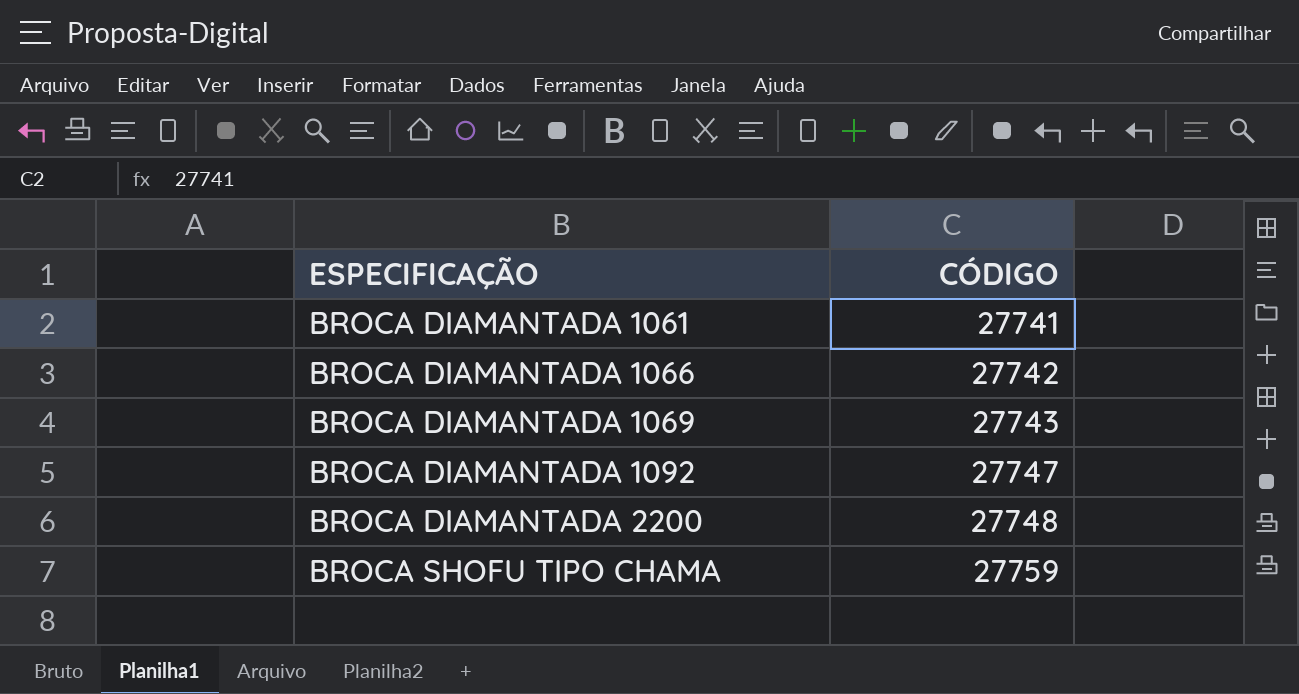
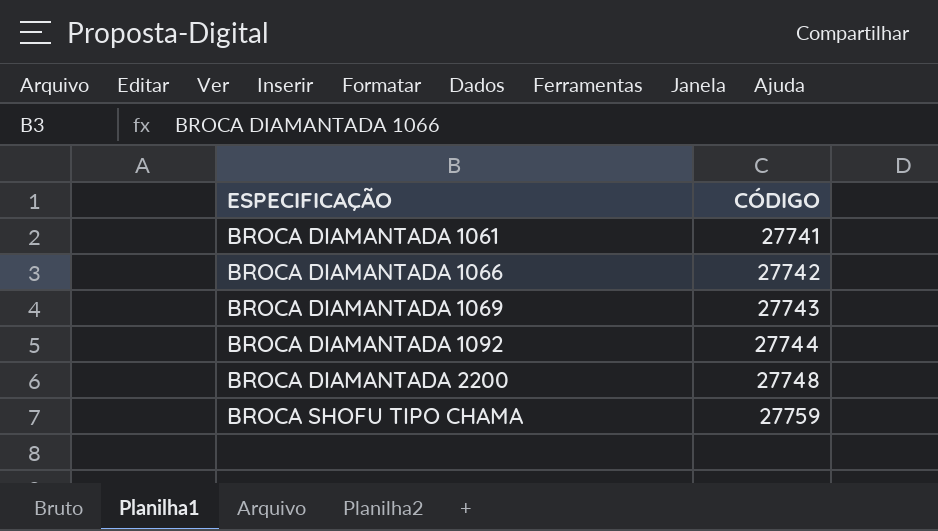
BROCA DIAMANTADA 1092 | CÓDIGO: 27747 -> 27744

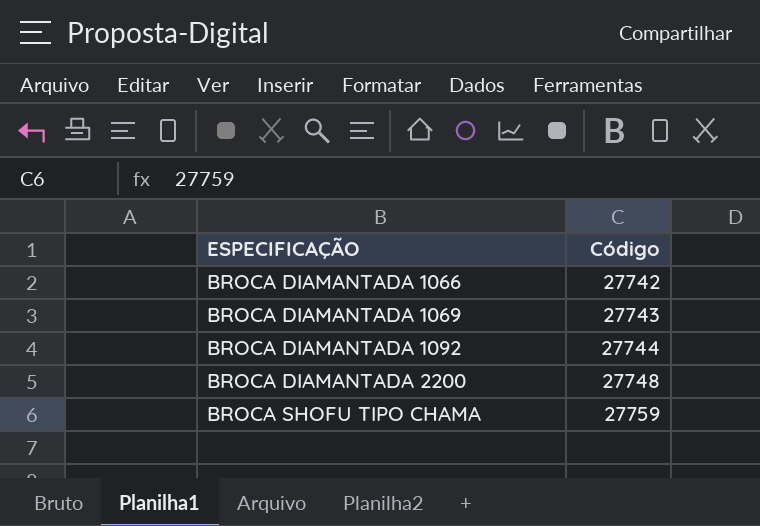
column name: CÓDIGO -> Código
row BROCA DIAMANTADA 1061: 27741 -> none

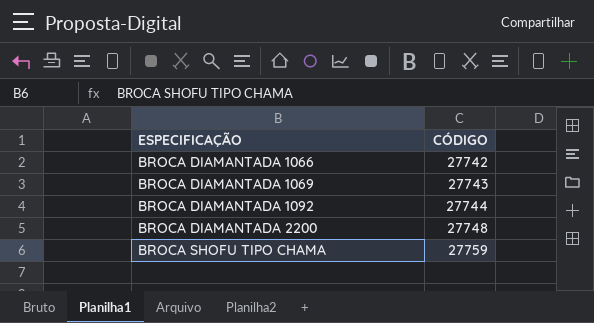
column name: Código -> CÓDIGO

